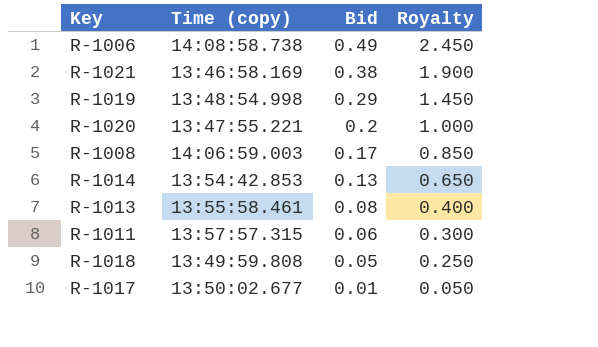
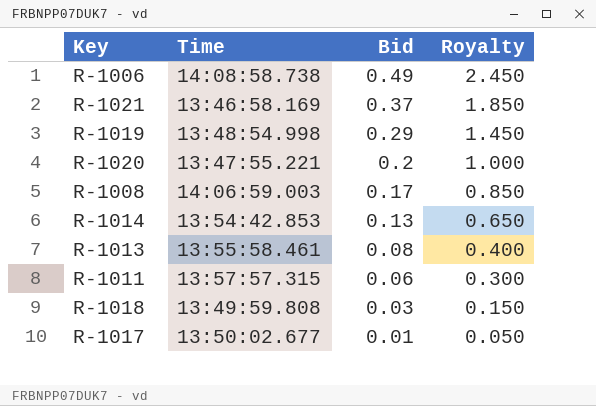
column name: Time (copy) -> Time
R-1021 | Bid: 0.38 -> 0.37
R-1021 | Royalty: 1.900 -> 1.850
R-1018 | Bid: 0.05 -> 0.03
R-1018 | Royalty: 0.250 -> 0.150

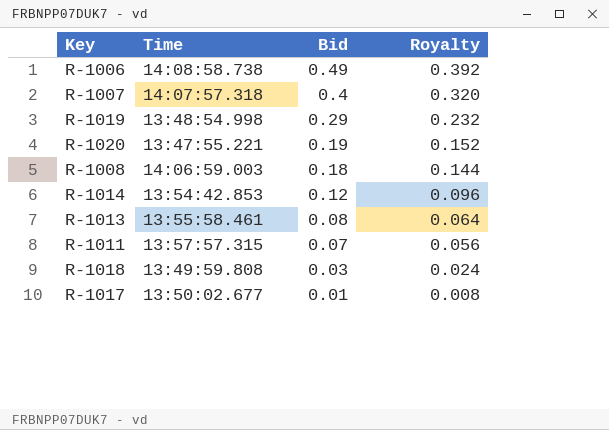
column Royalty | formula: [Bid] * 5 -> [Bid] * 0.8
row R-1021: 13:46:58.169 | 0.37 | 1.850 -> none
row R-1007: none -> 14:07:57.318 | 0.4 | 0.320
R-1020 | Bid: 0.2 -> 0.19
R-1008 | Bid: 0.17 -> 0.18
R-1014 | Bid: 0.13 -> 0.12
R-1011 | Bid: 0.06 -> 0.07

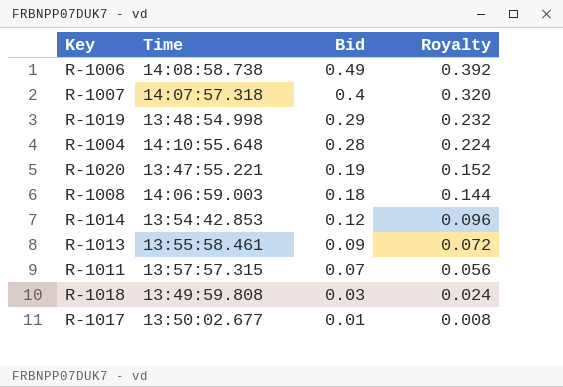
row R-1004: none -> 14:10:55.648 | 0.28 | 0.224
R-1013 | Bid: 0.08 -> 0.09
R-1013 | Royalty: 0.064 -> 0.072

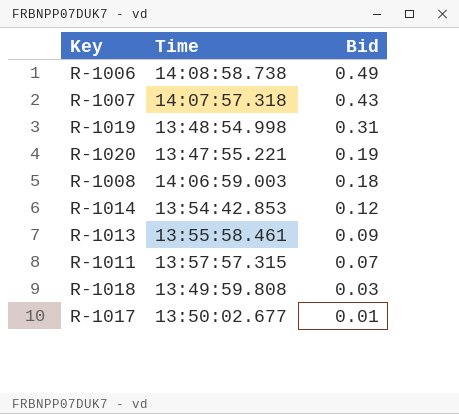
column Royalty | formula: [Bid] * 0.8 -> none
row R-1004: 14:10:55.648 | 0.28 | 0.224 -> none
R-1007 | Bid: 0.4 -> 0.43
R-1019 | Bid: 0.29 -> 0.31

